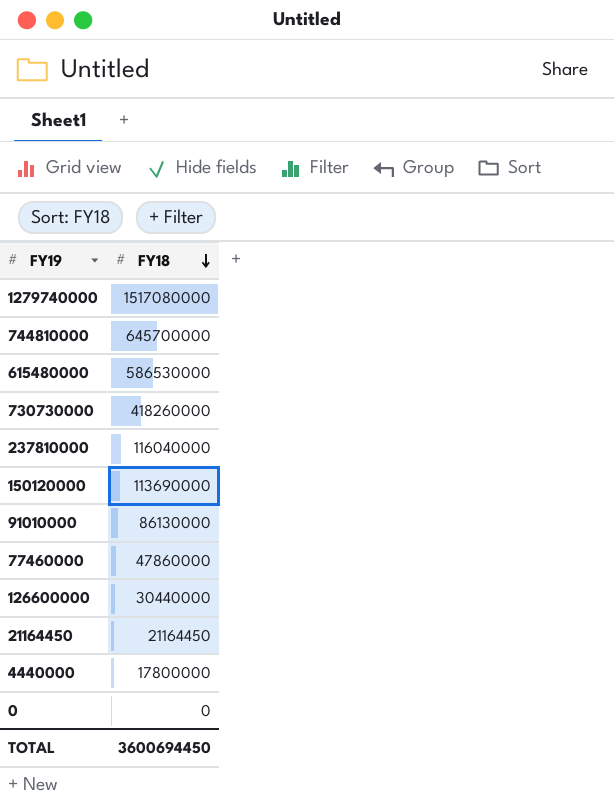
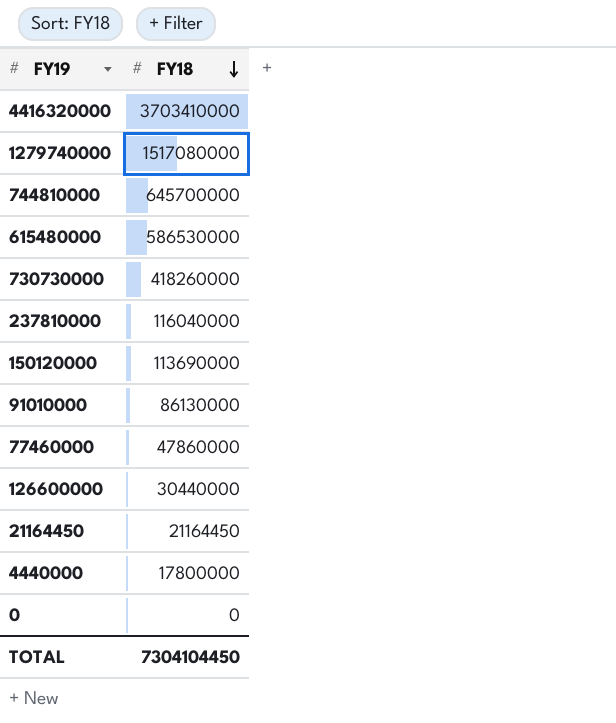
row 4416320000: none -> 3703410000
TOTAL | FY18: 3600694450 -> 7304104450

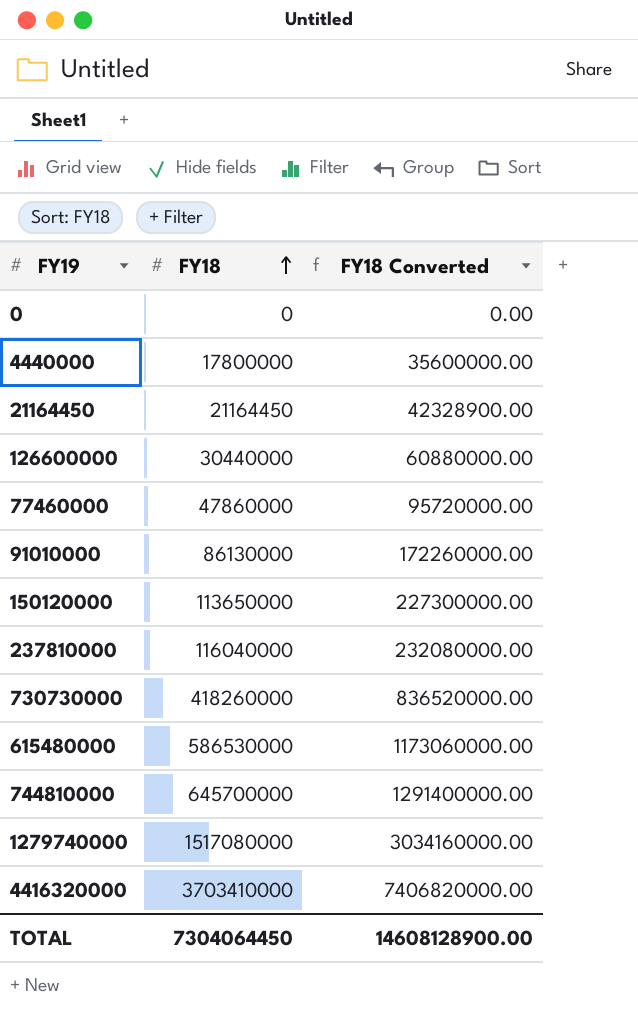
row order: FY18 descending -> FY18 ascending
column FY18 Converted | formula: none -> [FY18] * 2
150120000 | FY18: 113690000 -> 113650000
TOTAL | FY18: 7304104450 -> 7304064450

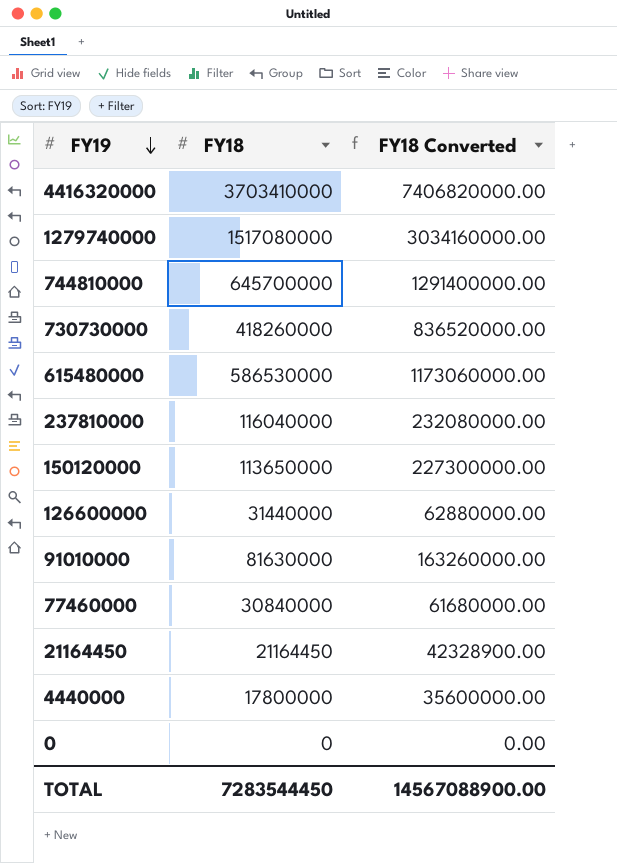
row order: FY18 ascending -> FY19 descending
126600000 | FY18: 30440000 -> 31440000
126600000 | FY18 Converted: 60880000.00 -> 62880000.00
91010000 | FY18: 86130000 -> 81630000
91010000 | FY18 Converted: 172260000.00 -> 163260000.00
77460000 | FY18: 47860000 -> 30840000
77460000 | FY18 Converted: 95720000.00 -> 61680000.00
TOTAL | FY18: 7304064450 -> 7283544450
TOTAL | FY18 Converted: 14608128900.00 -> 14567088900.00

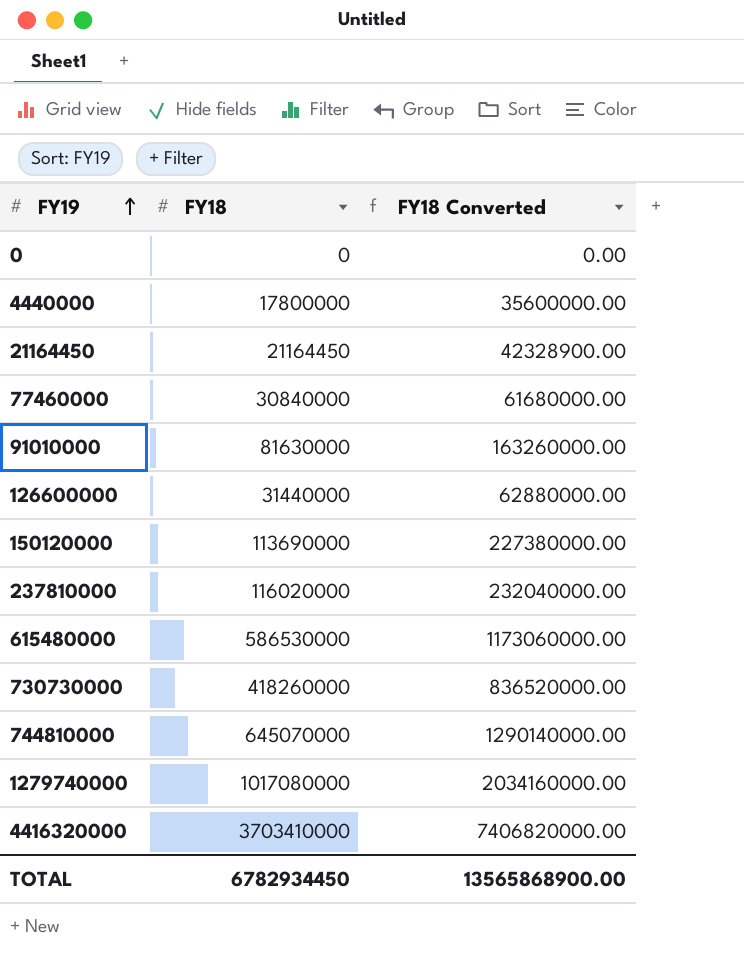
row order: FY19 descending -> FY19 ascending
150120000 | FY18: 113650000 -> 113690000
150120000 | FY18 Converted: 227300000.00 -> 227380000.00
237810000 | FY18: 116040000 -> 116020000
237810000 | FY18 Converted: 232080000.00 -> 232040000.00
744810000 | FY18: 645700000 -> 645070000
744810000 | FY18 Converted: 1291400000.00 -> 1290140000.00
1279740000 | FY18: 1517080000 -> 1017080000
1279740000 | FY18 Converted: 3034160000.00 -> 2034160000.00
TOTAL | FY18: 7283544450 -> 6782934450
TOTAL | FY18 Converted: 14567088900.00 -> 13565868900.00

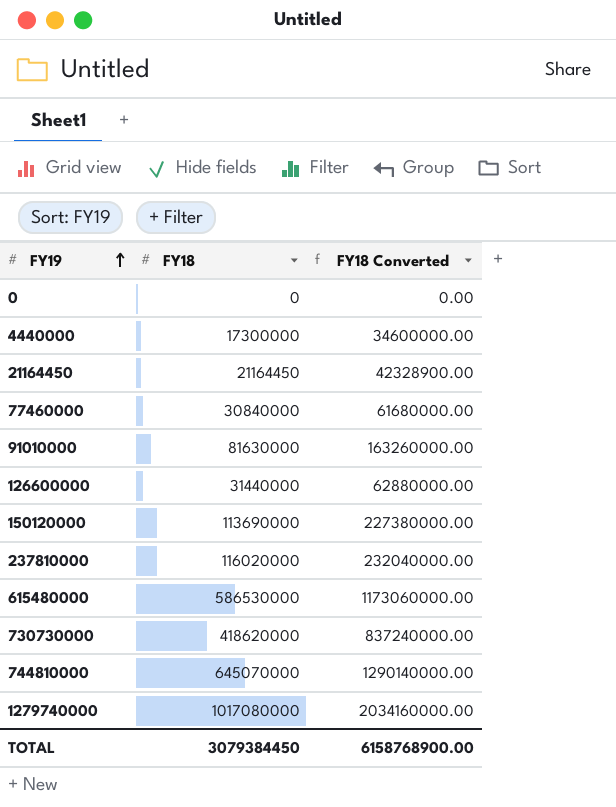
row 4416320000: 3703410000 | 7406820000.00 -> none
4440000 | FY18: 17800000 -> 17300000
4440000 | FY18 Converted: 35600000.00 -> 34600000.00
730730000 | FY18: 418260000 -> 418620000
730730000 | FY18 Converted: 836520000.00 -> 837240000.00
TOTAL | FY18: 6782934450 -> 3079384450
TOTAL | FY18 Converted: 13565868900.00 -> 6158768900.00

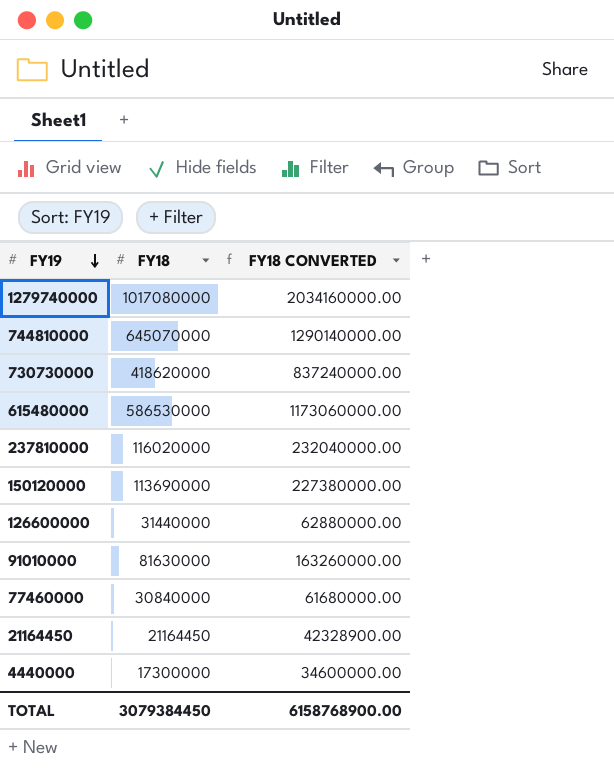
row order: FY19 ascending -> FY19 descending
column name: FY18 Converted -> FY18 CONVERTED
row 0: 0 | 0.00 -> none

